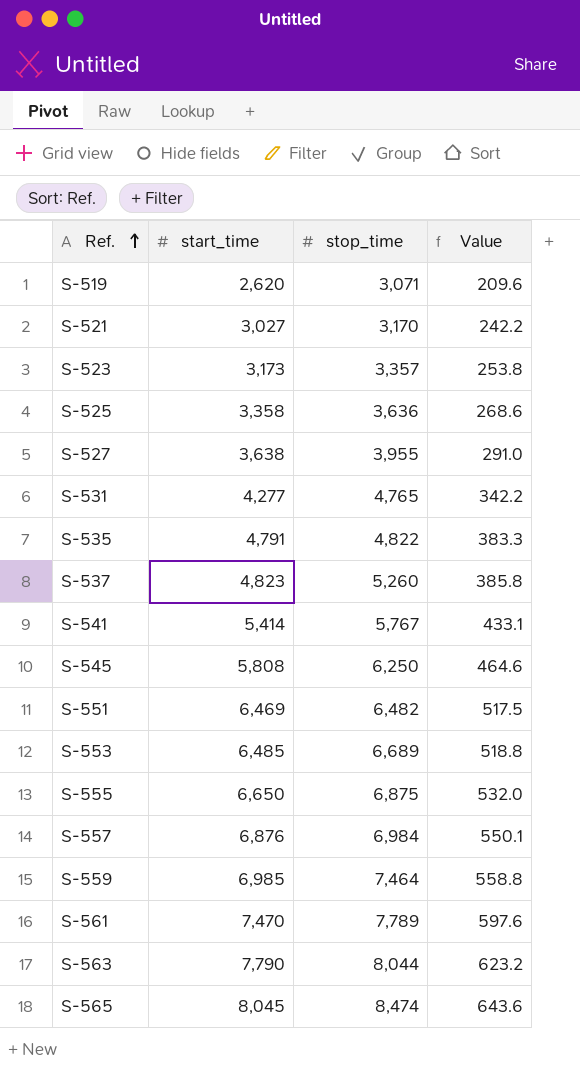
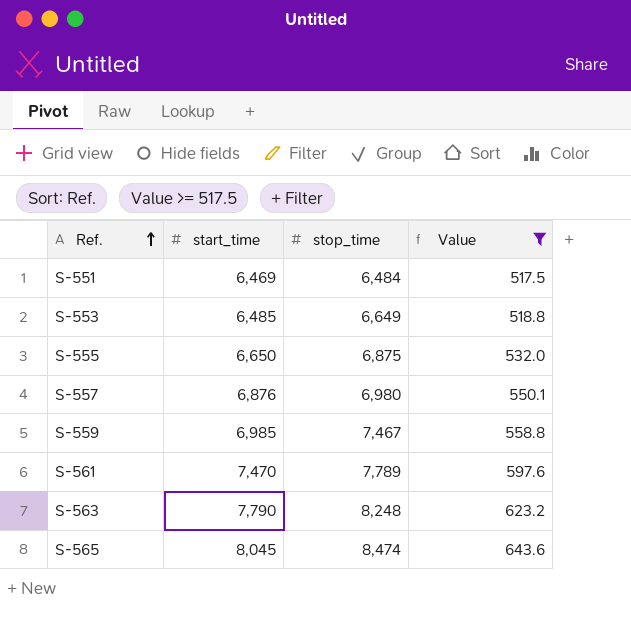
filter: none -> Value >= 517.5
S-551 | stop_time: 6,482 -> 6,484
S-553 | stop_time: 6,689 -> 6,649
S-557 | stop_time: 6,984 -> 6,980
S-559 | stop_time: 7,464 -> 7,467
S-563 | stop_time: 8,044 -> 8,248

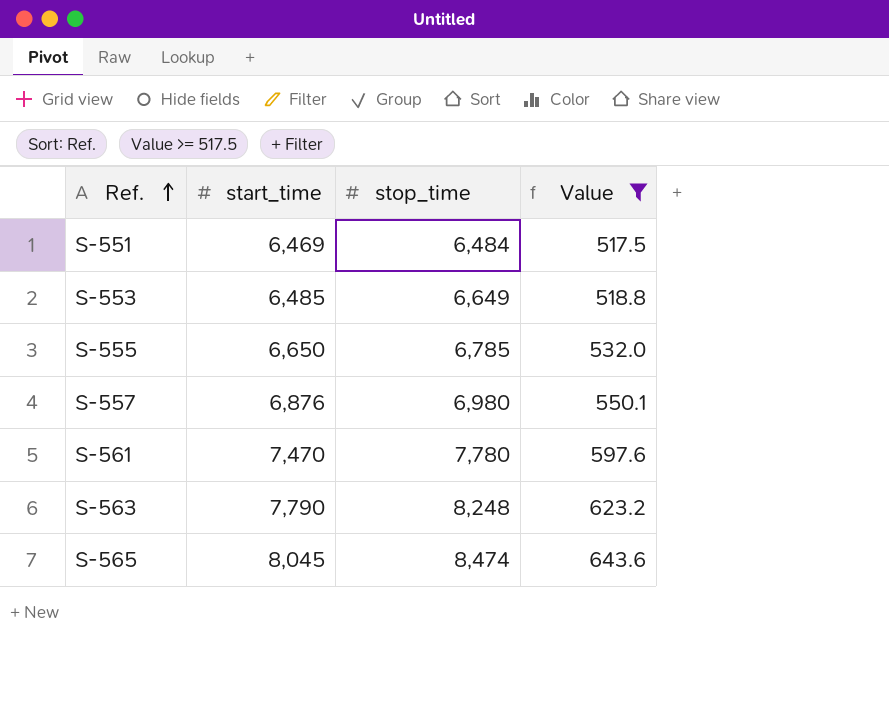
row S-559: 6,985 | 7,467 | 558.8 -> none
S-555 | stop_time: 6,875 -> 6,785
S-561 | stop_time: 7,789 -> 7,780

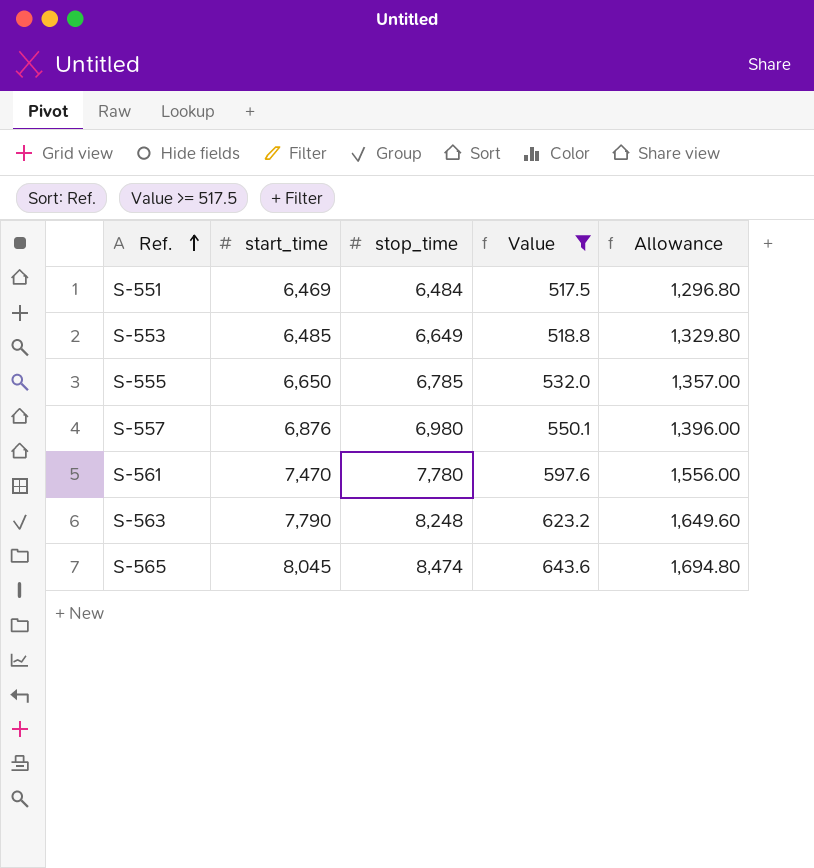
column Allowance | formula: none -> [stop_time] * 0.2

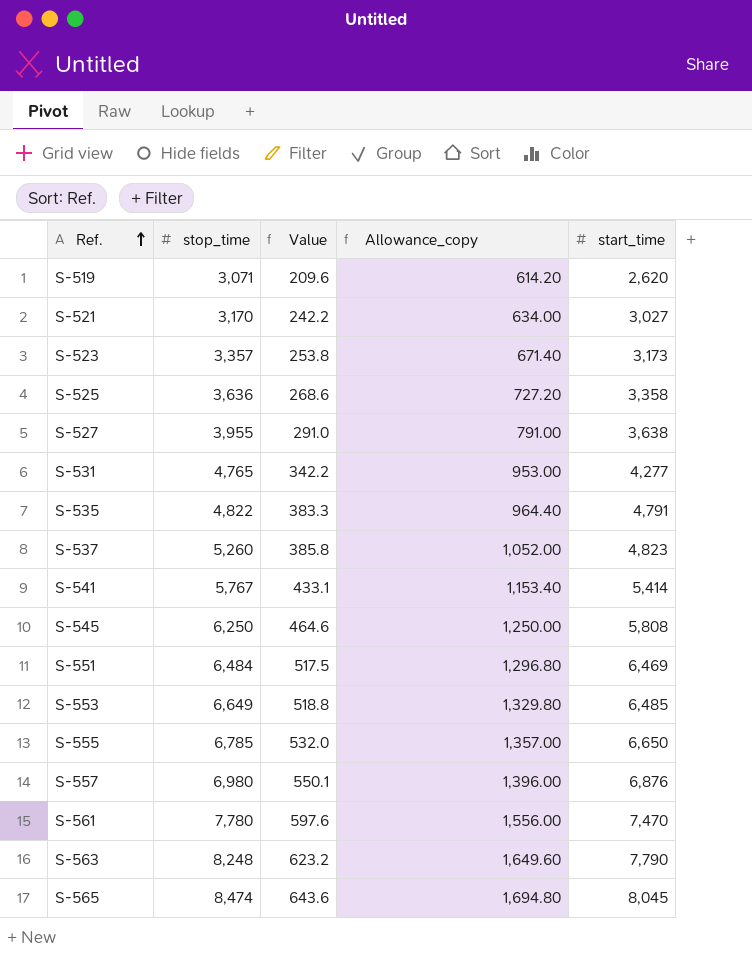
filter: Value >= 517.5 -> none
column name: Allowance -> Allowance_copy
column start_time | position: 2 -> 5

